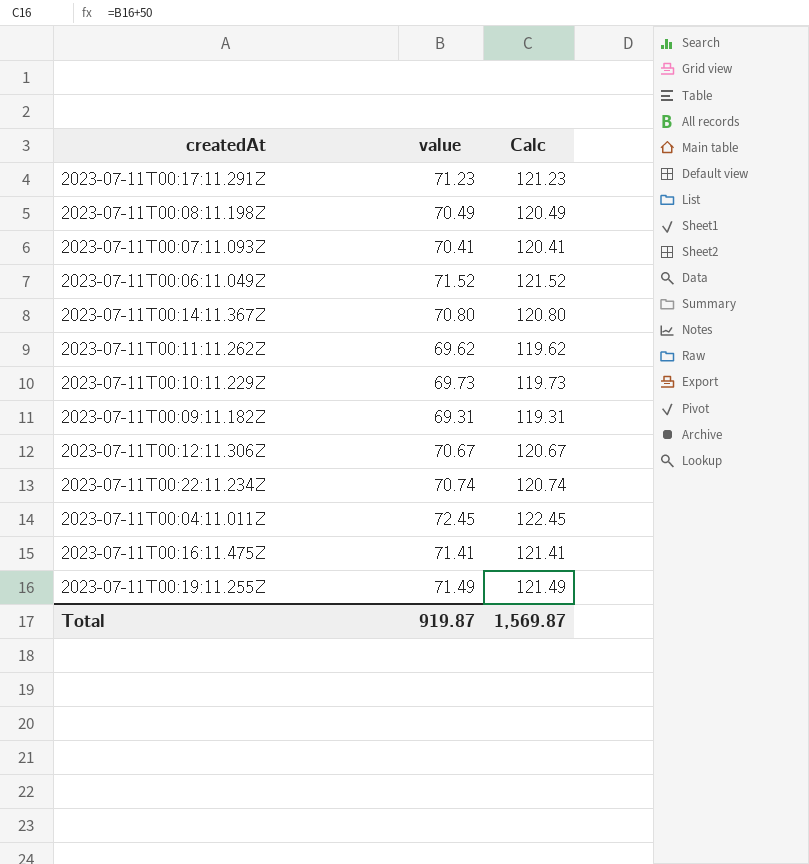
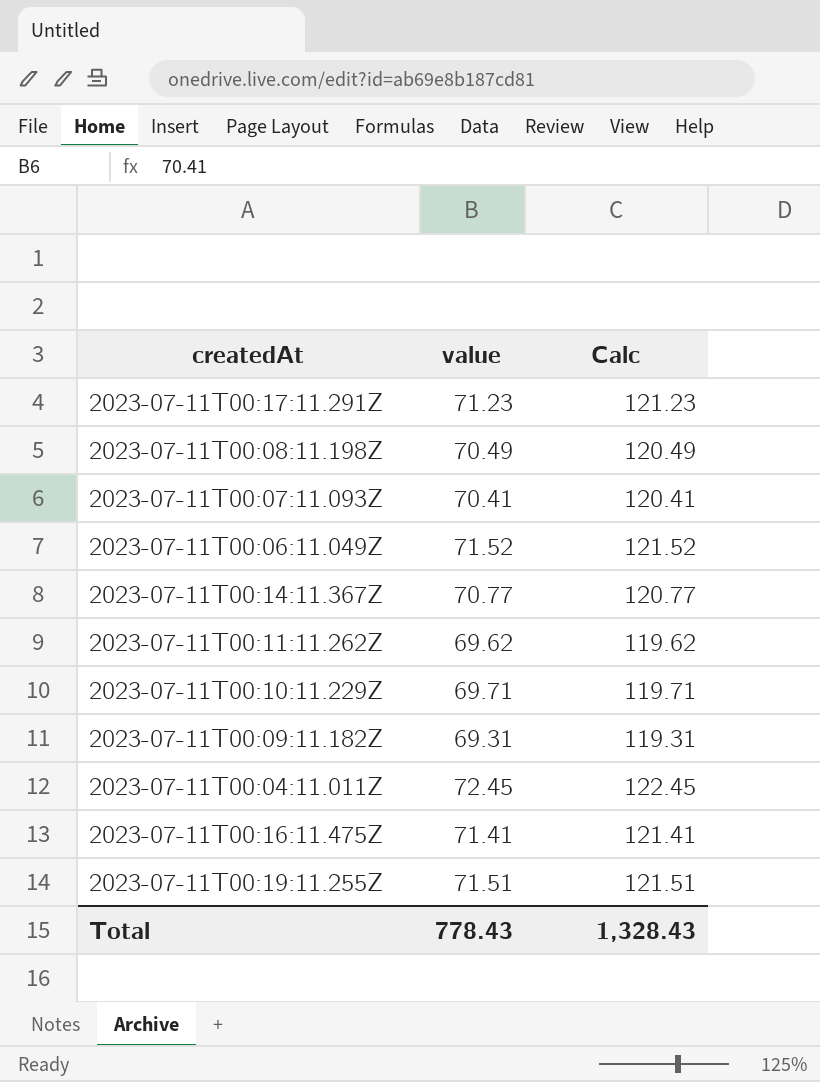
row 2023-07-11T00:12:11.306Z: 70.67 | 120.67 -> none
row 2023-07-11T00:22:11.234Z: 70.74 | 120.74 -> none
2023-07-11T00:14:11.367Z | value: 70.80 -> 70.77
2023-07-11T00:14:11.367Z | Calc: 120.80 -> 120.77
2023-07-11T00:10:11.229Z | value: 69.73 -> 69.71
2023-07-11T00:10:11.229Z | Calc: 119.73 -> 119.71
2023-07-11T00:19:11.255Z | value: 71.49 -> 71.51
2023-07-11T00:19:11.255Z | Calc: 121.49 -> 121.51
Total | value: 919.87 -> 778.43
Total | Calc: 1,569.87 -> 1,328.43

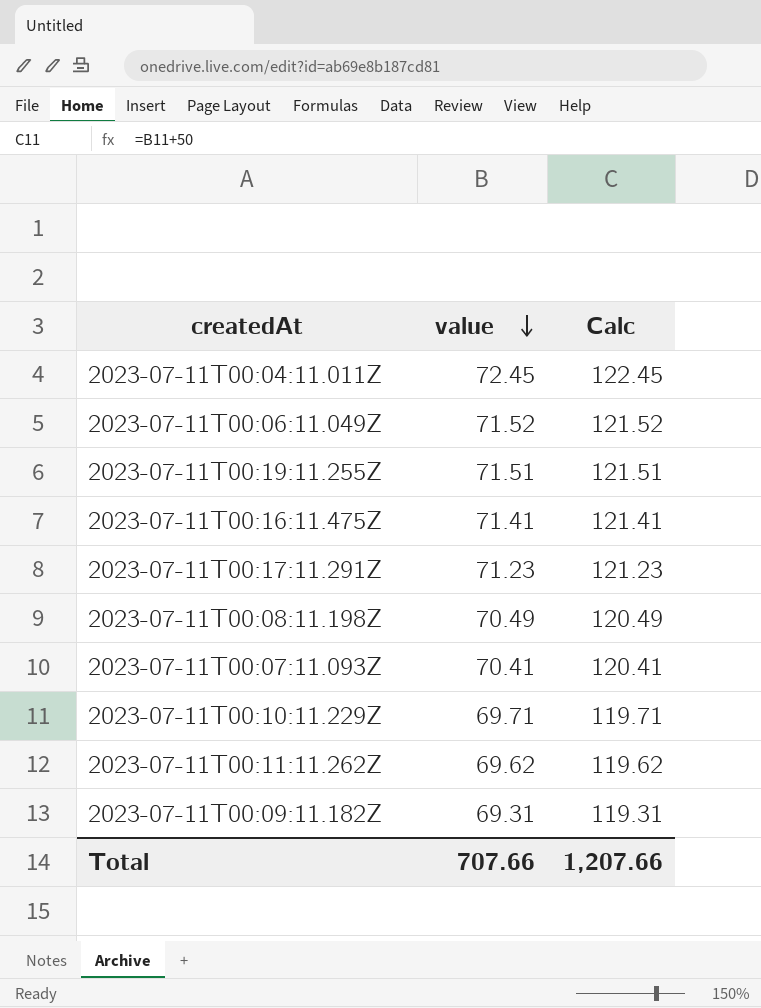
row order: none -> value descending
row 2023-07-11T00:14:11.367Z: 70.77 | 120.77 -> none
Total | value: 778.43 -> 707.66
Total | Calc: 1,328.43 -> 1,207.66

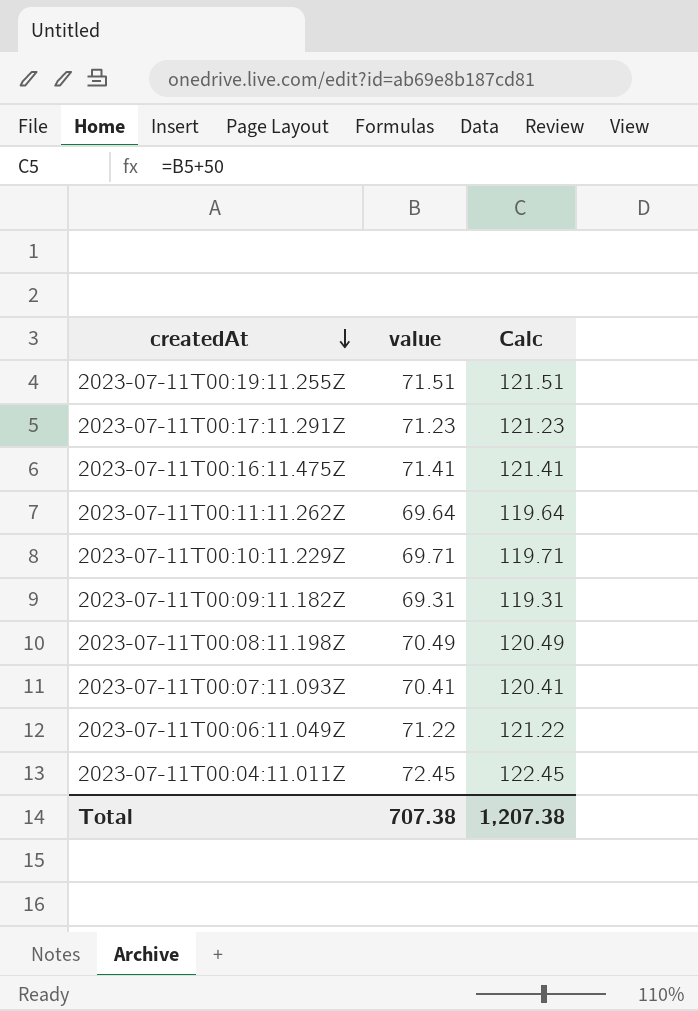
row order: value descending -> createdAt descending
2023-07-11T00:11:11.262Z | value: 69.62 -> 69.64
2023-07-11T00:11:11.262Z | Calc: 119.62 -> 119.64
2023-07-11T00:06:11.049Z | value: 71.52 -> 71.22
2023-07-11T00:06:11.049Z | Calc: 121.52 -> 121.22
Total | value: 707.66 -> 707.38
Total | Calc: 1,207.66 -> 1,207.38

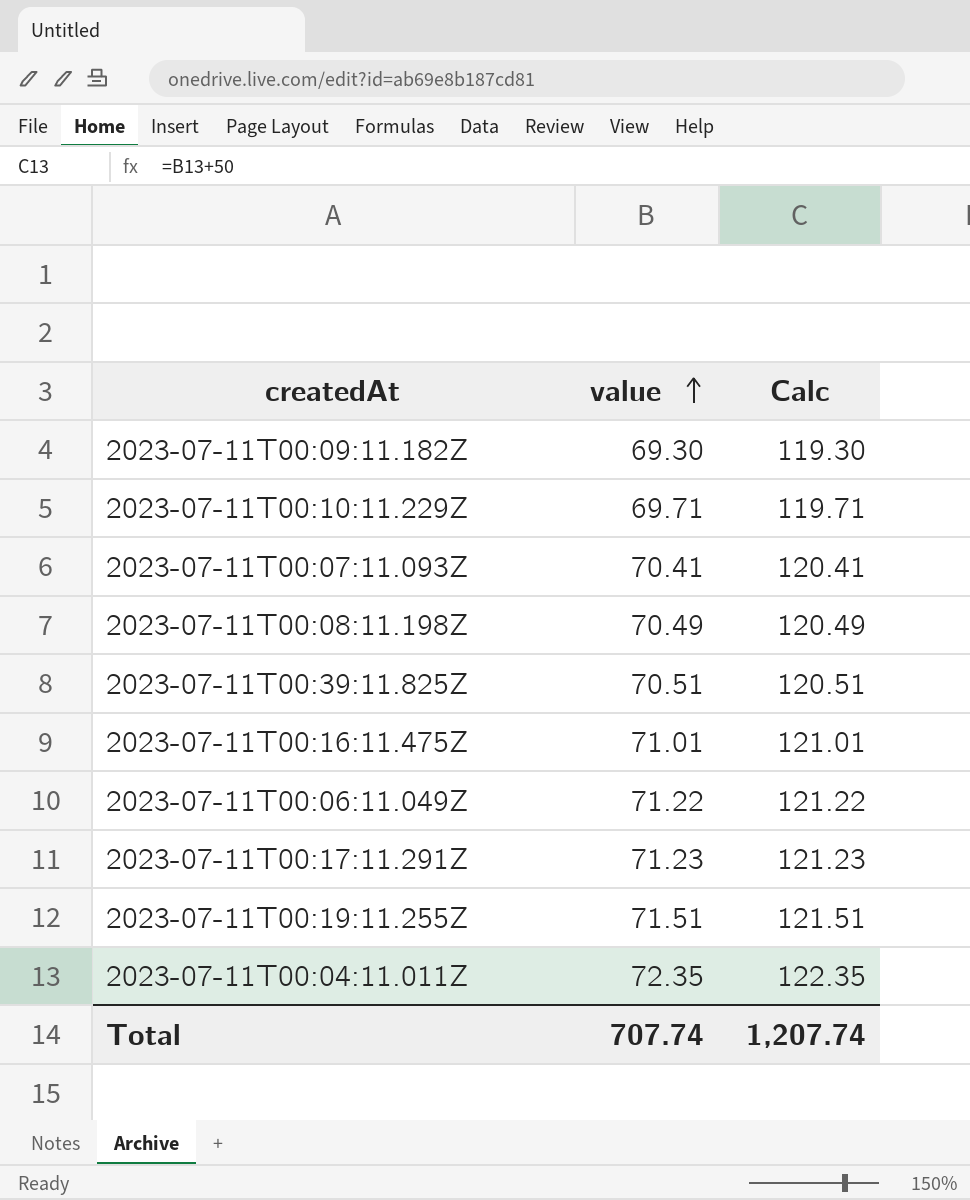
row order: createdAt descending -> value ascending
row 2023-07-11T00:11:11.262Z: 69.64 | 119.64 -> none
2023-07-11T00:09:11.182Z | value: 69.31 -> 69.30
2023-07-11T00:09:11.182Z | Calc: 119.31 -> 119.30
row 2023-07-11T00:39:11.825Z: none -> 70.51 | 120.51
2023-07-11T00:16:11.475Z | value: 71.41 -> 71.01
2023-07-11T00:16:11.475Z | Calc: 121.41 -> 121.01
2023-07-11T00:04:11.011Z | value: 72.45 -> 72.35
2023-07-11T00:04:11.011Z | Calc: 122.45 -> 122.35
Total | value: 707.38 -> 707.74
Total | Calc: 1,207.38 -> 1,207.74

